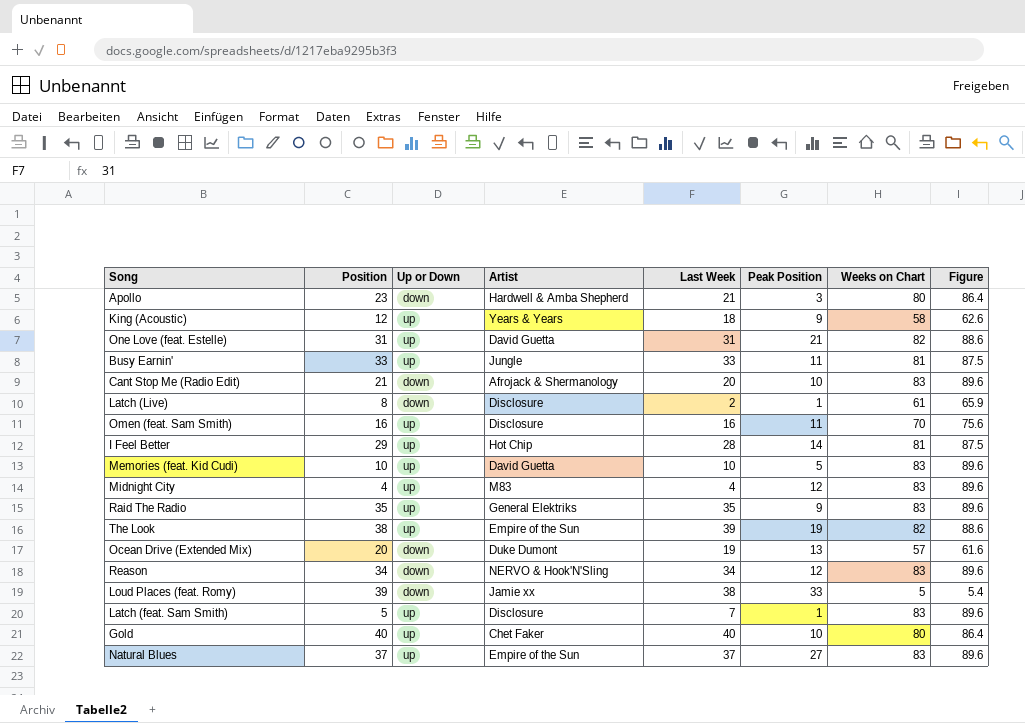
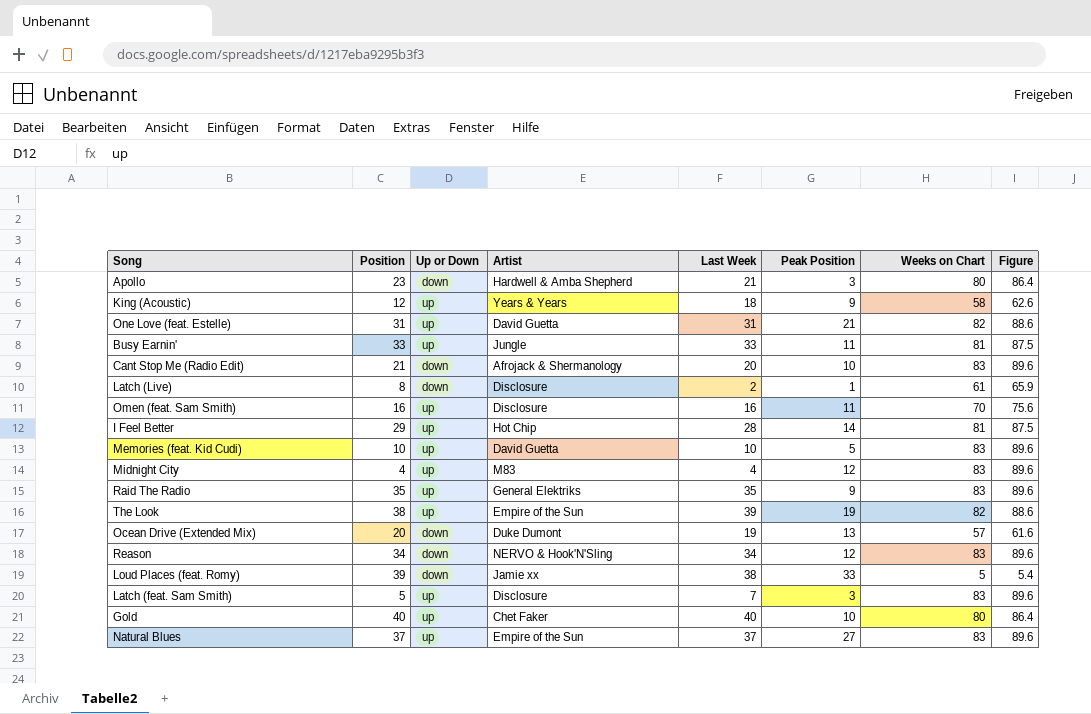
Latch (feat. Sam Smith) | Peak Position: 1 -> 3

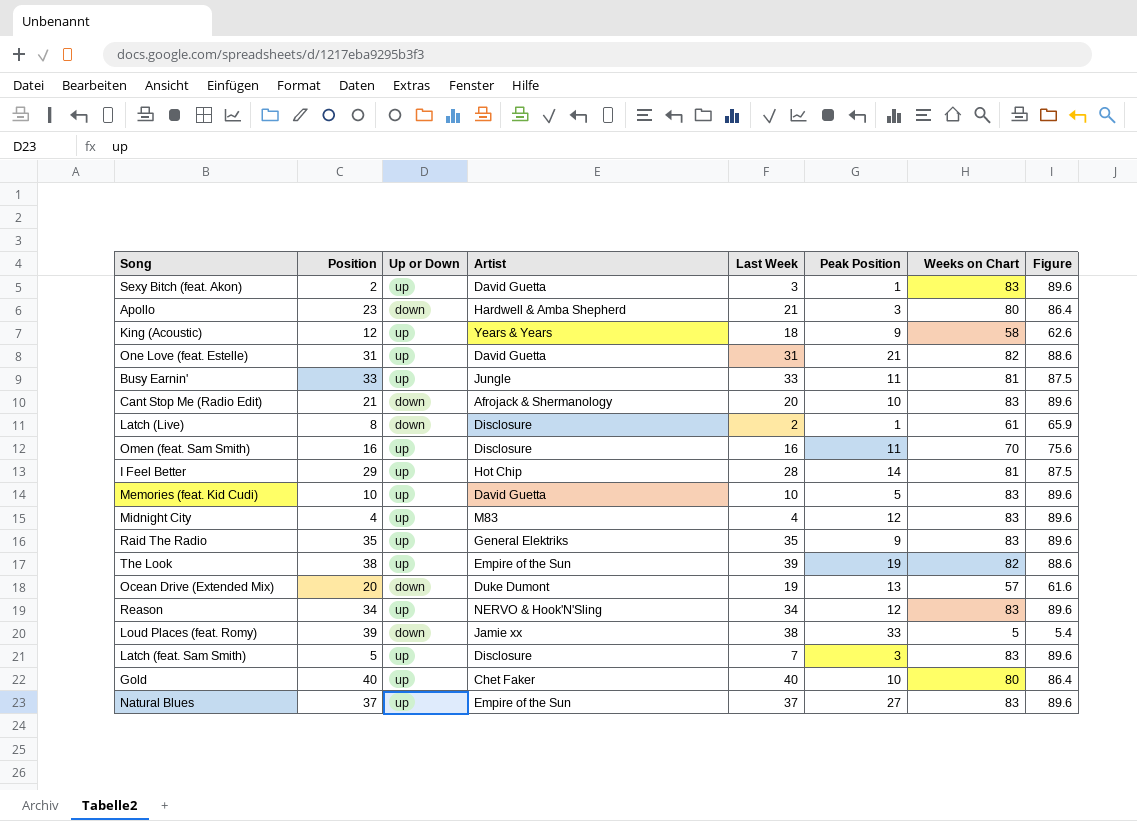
row Sexy Bitch (feat. Akon): none -> 2 | up | David Guetta | 3 | 1 | 83 | 89.6
Reason | Up or Down: down -> up

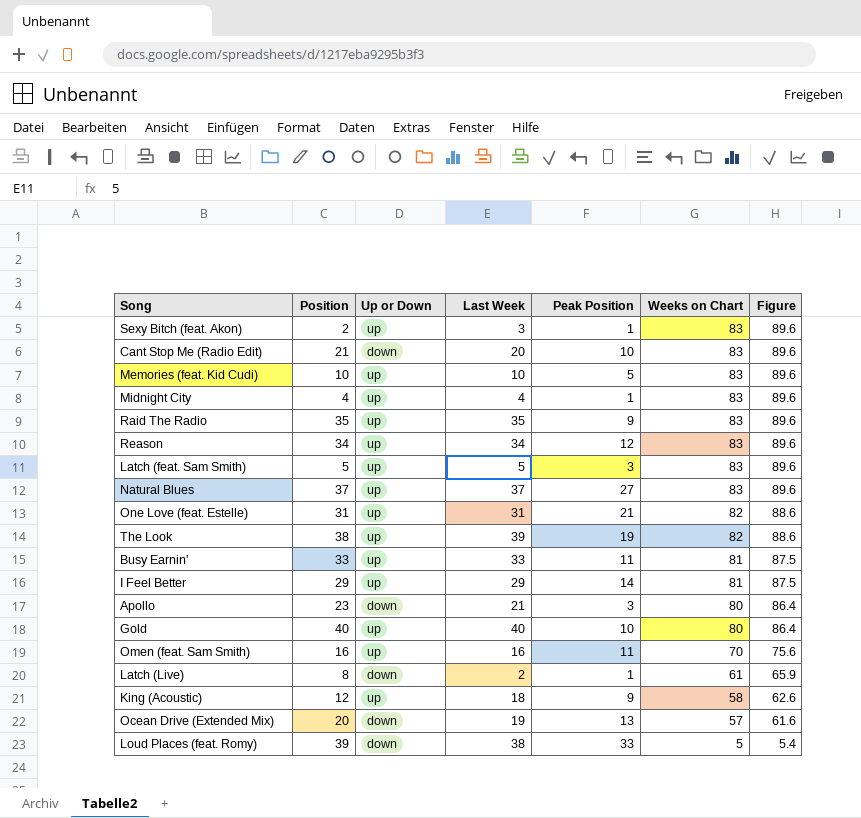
row order: none -> Weeks on Chart descending
column Artist | position: 4 -> none
Midnight City | Peak Position: 12 -> 1
Latch (feat. Sam Smith) | Last Week: 7 -> 5
I Feel Better | Last Week: 28 -> 29

